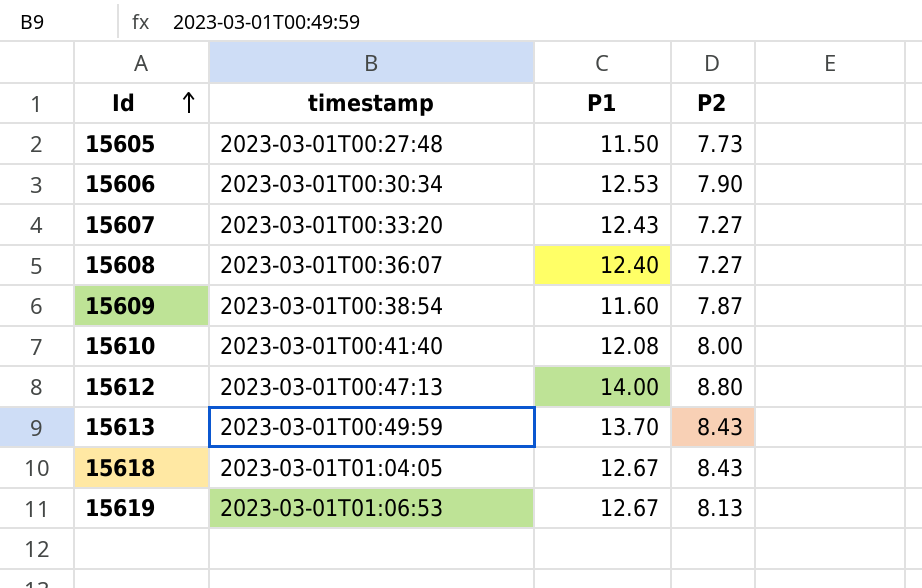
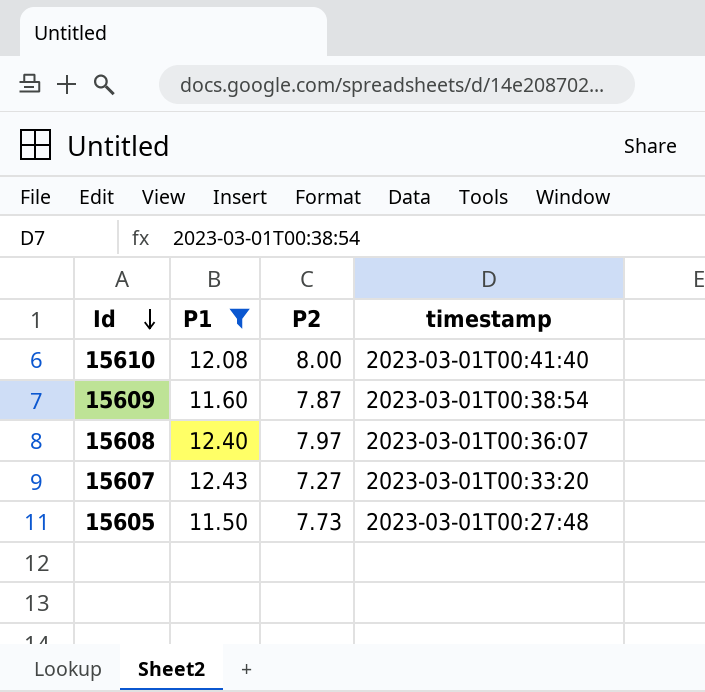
filter: none -> P1 <= 12.43
row order: Id ascending -> Id descending
column timestamp | position: 2 -> 4
15608 | P2: 7.27 -> 7.97

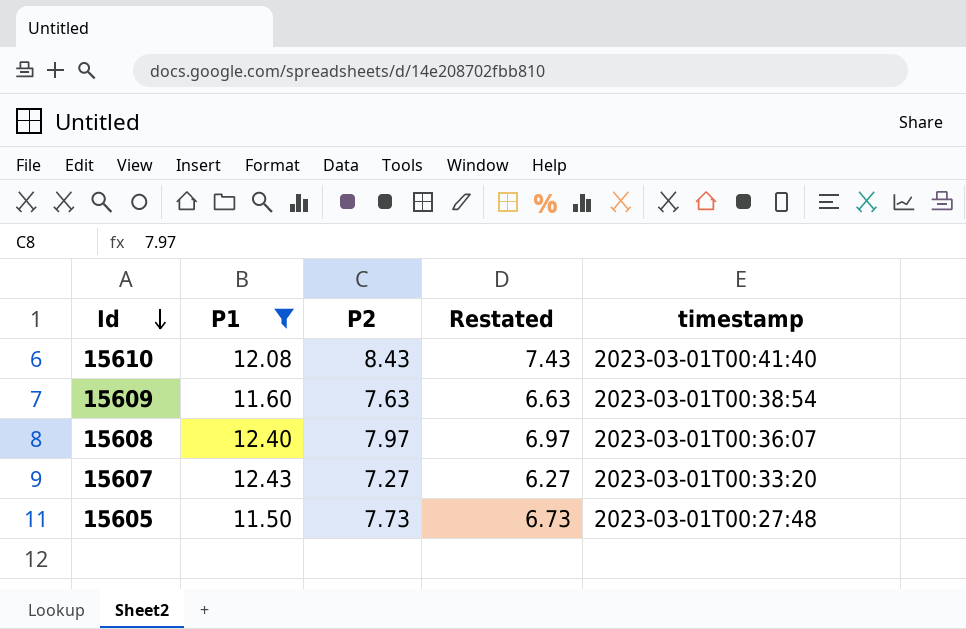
column Restated | formula: none -> [P2] - 1
15610 | P2: 8.00 -> 8.43
15609 | P2: 7.87 -> 7.63

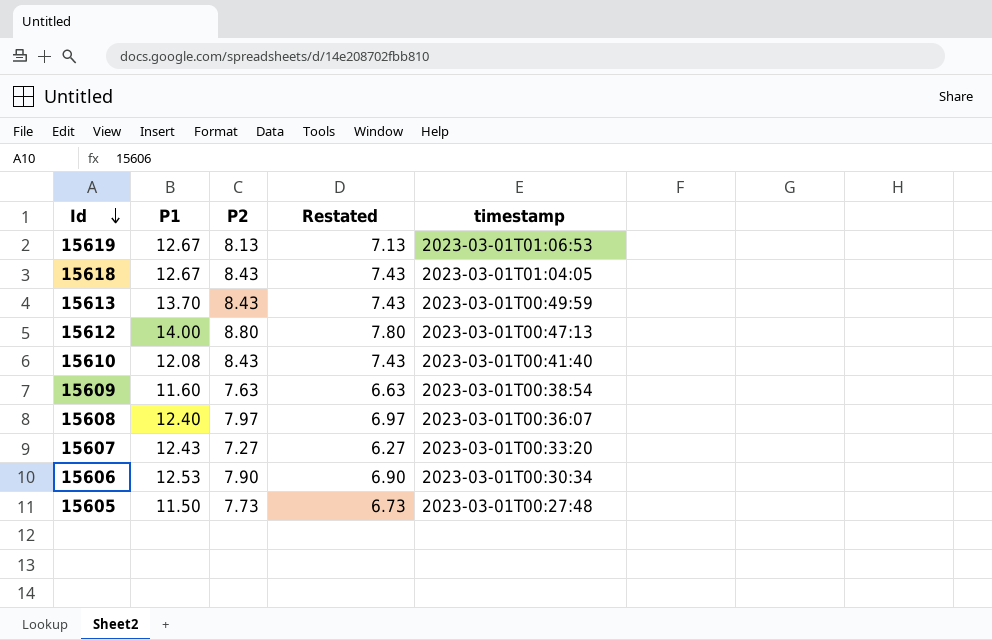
filter: P1 <= 12.43 -> none

